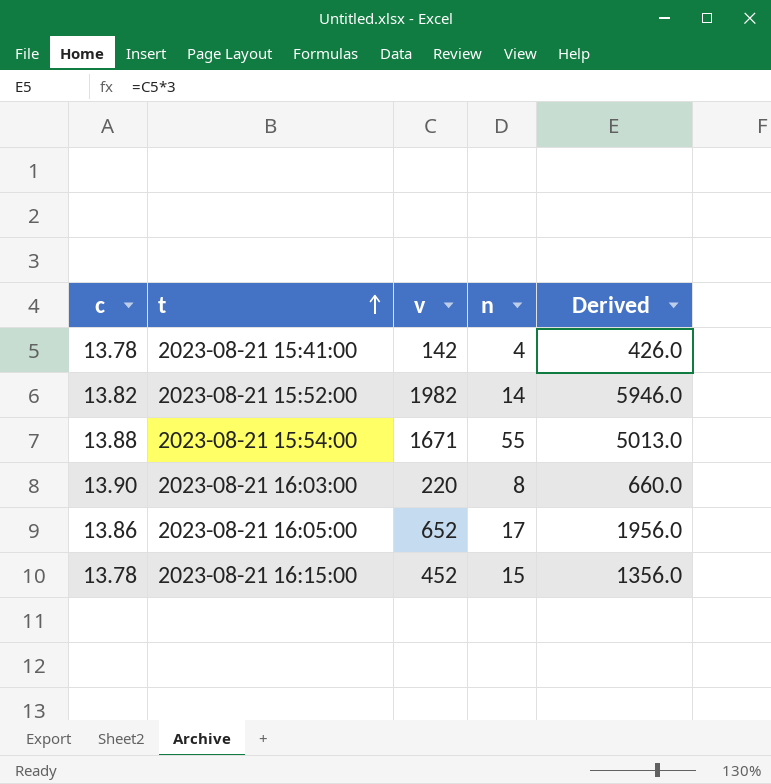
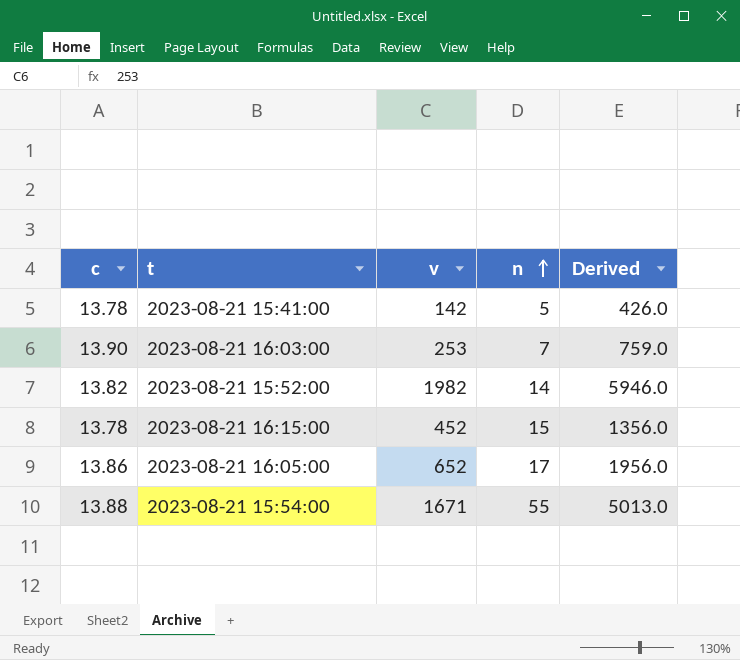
row order: t ascending -> n ascending
2023-08-21 15:41:00 | n: 4 -> 5
2023-08-21 16:03:00 | v: 220 -> 253
2023-08-21 16:03:00 | n: 8 -> 7
2023-08-21 16:03:00 | Derived: 660.0 -> 759.0

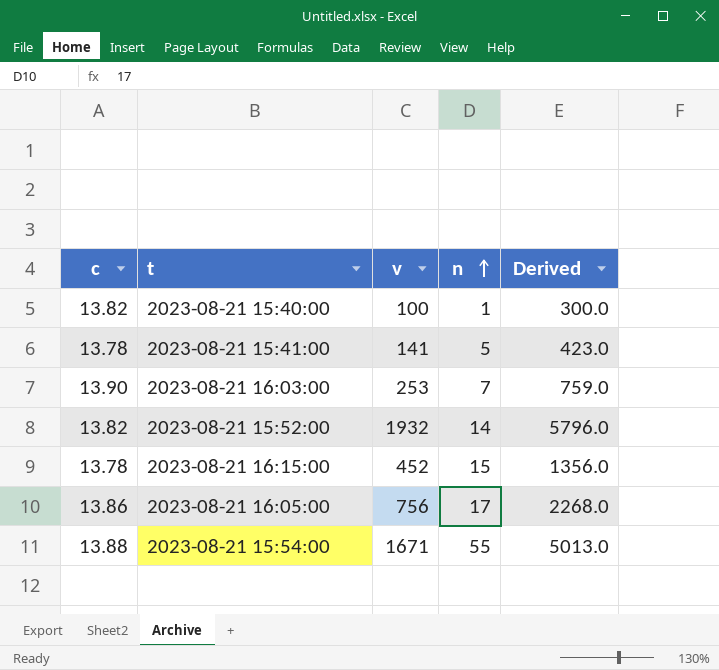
row 2023-08-21 15:40:00: none -> 13.82 | 100 | 1 | 300.0
2023-08-21 15:41:00 | v: 142 -> 141
2023-08-21 15:41:00 | Derived: 426.0 -> 423.0
2023-08-21 15:52:00 | v: 1982 -> 1932
2023-08-21 15:52:00 | Derived: 5946.0 -> 5796.0
2023-08-21 16:05:00 | v: 652 -> 756
2023-08-21 16:05:00 | Derived: 1956.0 -> 2268.0

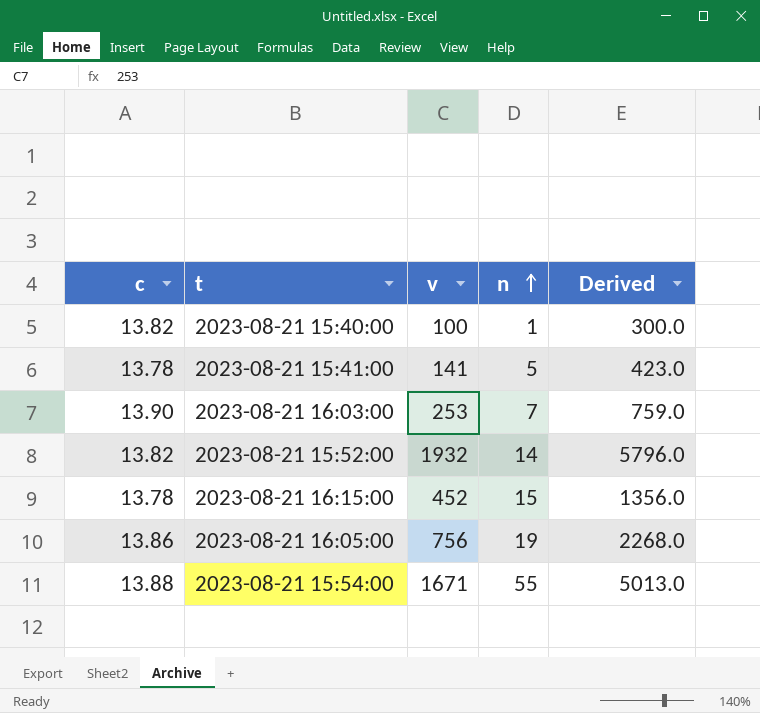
2023-08-21 16:05:00 | n: 17 -> 19

